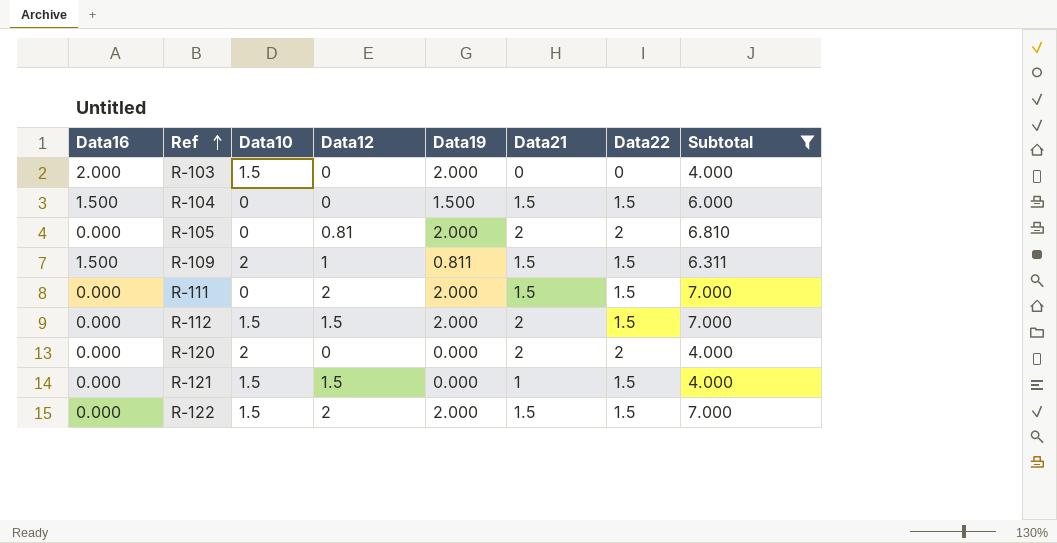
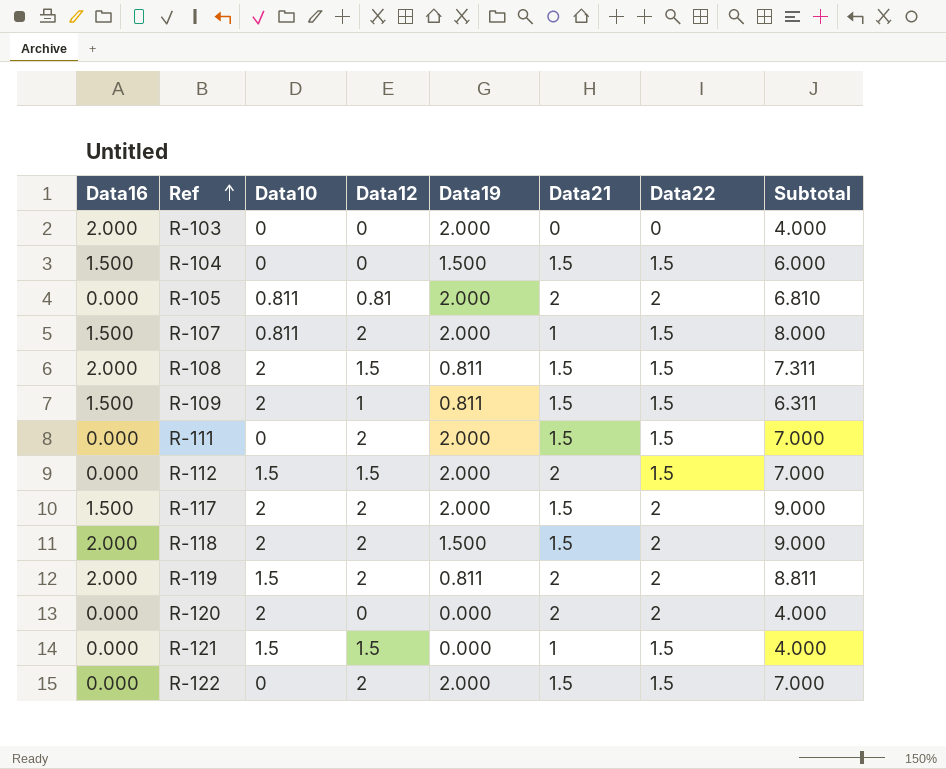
filter: Subtotal <= 7.000 -> none
R-103 | Data10: 1.5 -> 0
R-105 | Data10: 0 -> 0.811
R-122 | Data10: 1.5 -> 0

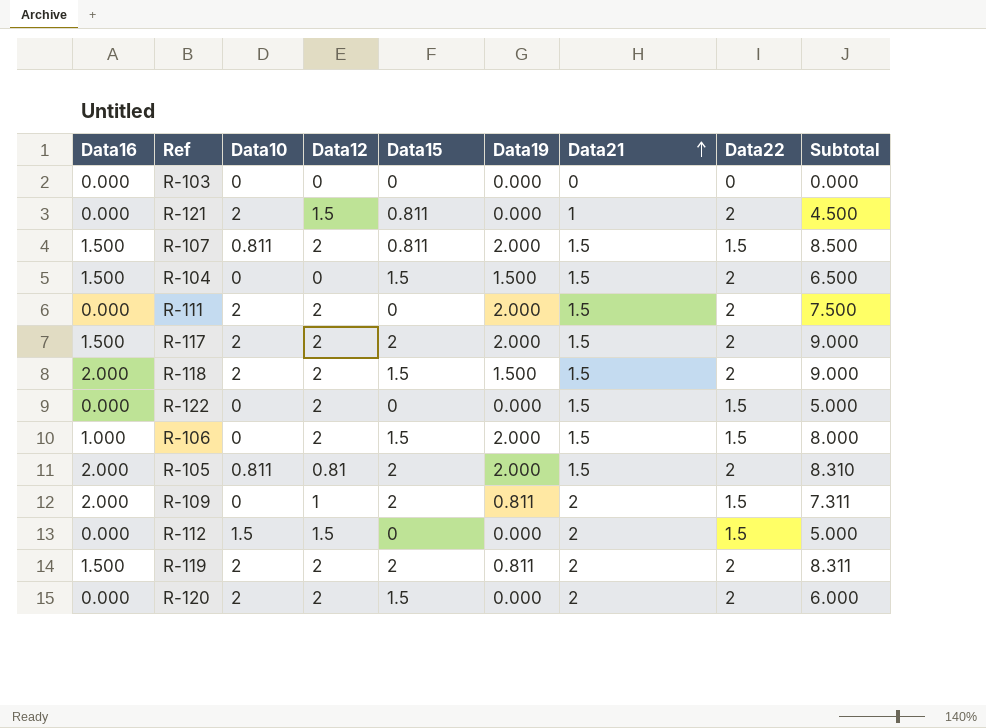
row order: Ref ascending -> Data21 ascending
column Data15 | position: none -> 5
row R-108: 2.000 | 2 | 1.5 | 0.811 | 1.5 | 1.5 | 7.311 -> none
R-103 | Data16: 2.000 -> 0.000
R-103 | Data19: 2.000 -> 0.000
R-103 | Subtotal: 4.000 -> 0.000
R-121 | Data10: 1.5 -> 2
R-121 | Data22: 1.5 -> 2
R-121 | Subtotal: 4.000 -> 4.500
R-107 | Data21: 1 -> 1.5
R-107 | Subtotal: 8.000 -> 8.500
R-104 | Data22: 1.5 -> 2
R-104 | Subtotal: 6.000 -> 6.500
R-111 | Data10: 0 -> 2
R-111 | Data22: 1.5 -> 2
R-111 | Subtotal: 7.000 -> 7.500
R-122 | Data19: 2.000 -> 0.000
R-122 | Subtotal: 7.000 -> 5.000
row R-106: none -> 1.000 | 0 | 2 | 1.5 | 2.000 | 1.5 | 1.5 | 8.000
R-105 | Data16: 0.000 -> 2.000
R-105 | Data21: 2 -> 1.5
R-105 | Subtotal: 6.810 -> 8.310
R-109 | Data16: 1.500 -> 2.000
R-109 | Data10: 2 -> 0
R-109 | Data21: 1.5 -> 2
R-109 | Subtotal: 6.311 -> 7.311
R-112 | Data19: 2.000 -> 0.000
R-112 | Subtotal: 7.000 -> 5.000
R-119 | Data16: 2.000 -> 1.500
R-119 | Data10: 1.5 -> 2
R-119 | Subtotal: 8.811 -> 8.311
R-120 | Data12: 0 -> 2
R-120 | Subtotal: 4.000 -> 6.000

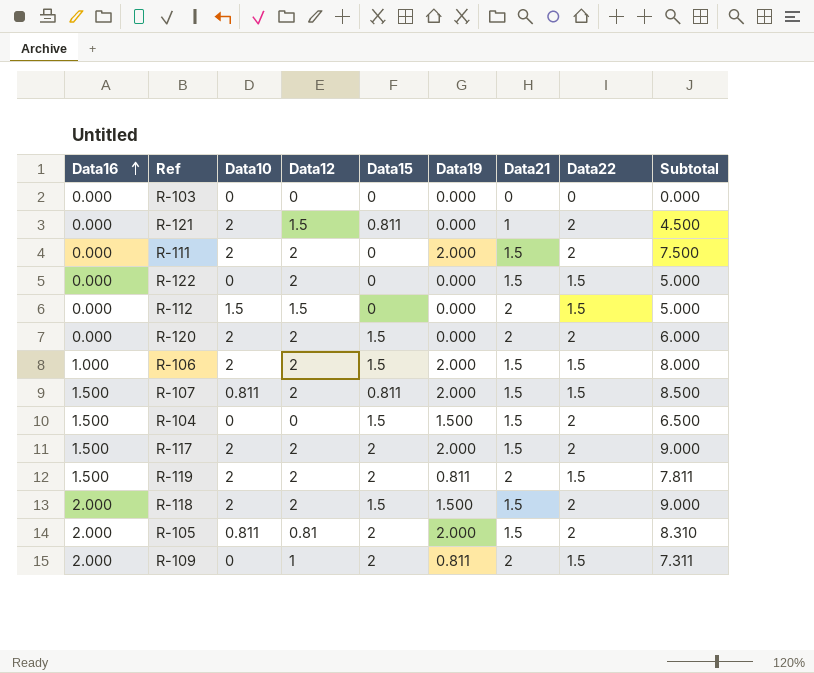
row order: Data21 ascending -> Data16 ascending
R-106 | Data10: 0 -> 2
R-119 | Data22: 2 -> 1.5
R-119 | Subtotal: 8.311 -> 7.811

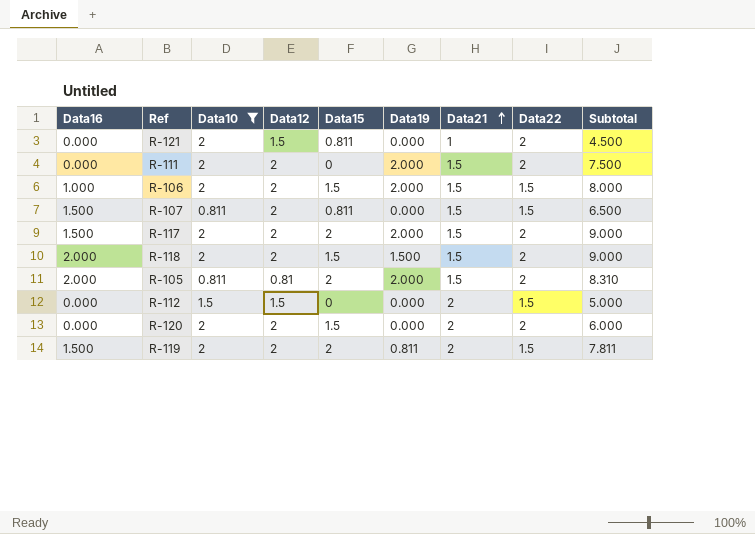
filter: none -> Data10 != 0
row order: Data16 ascending -> Data21 ascending
R-107 | Data19: 2.000 -> 0.000
R-107 | Subtotal: 8.500 -> 6.500

